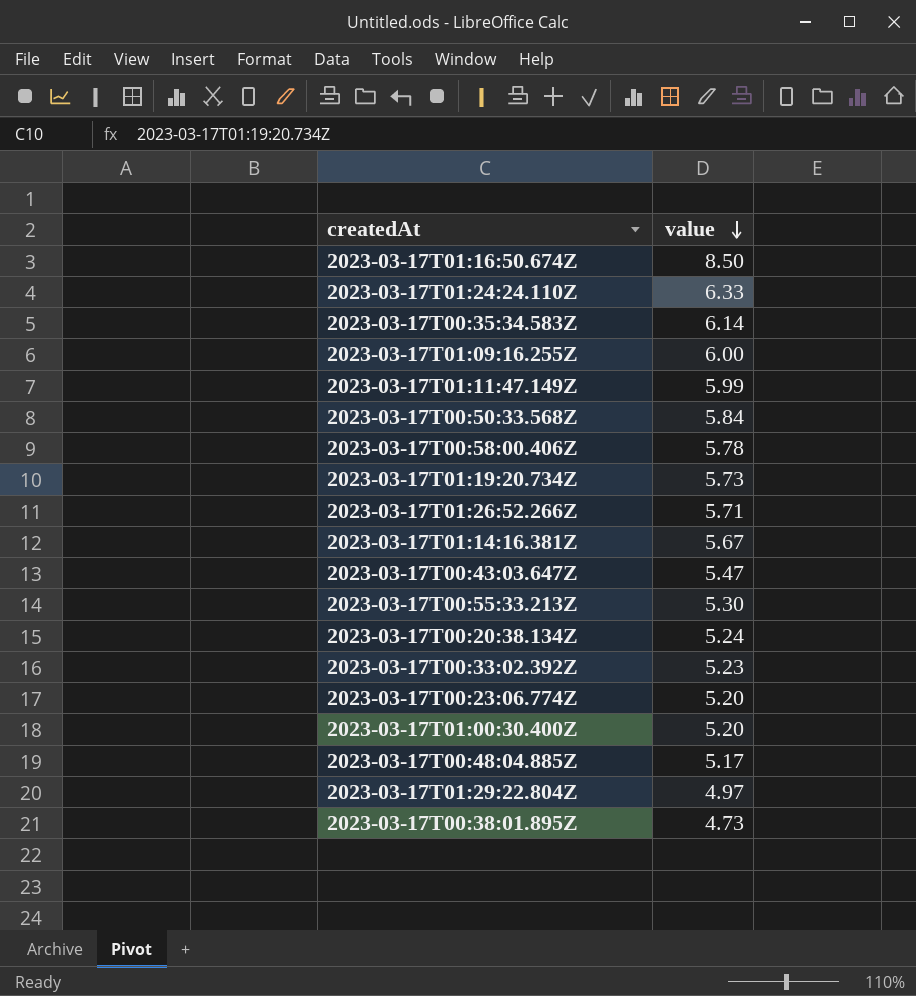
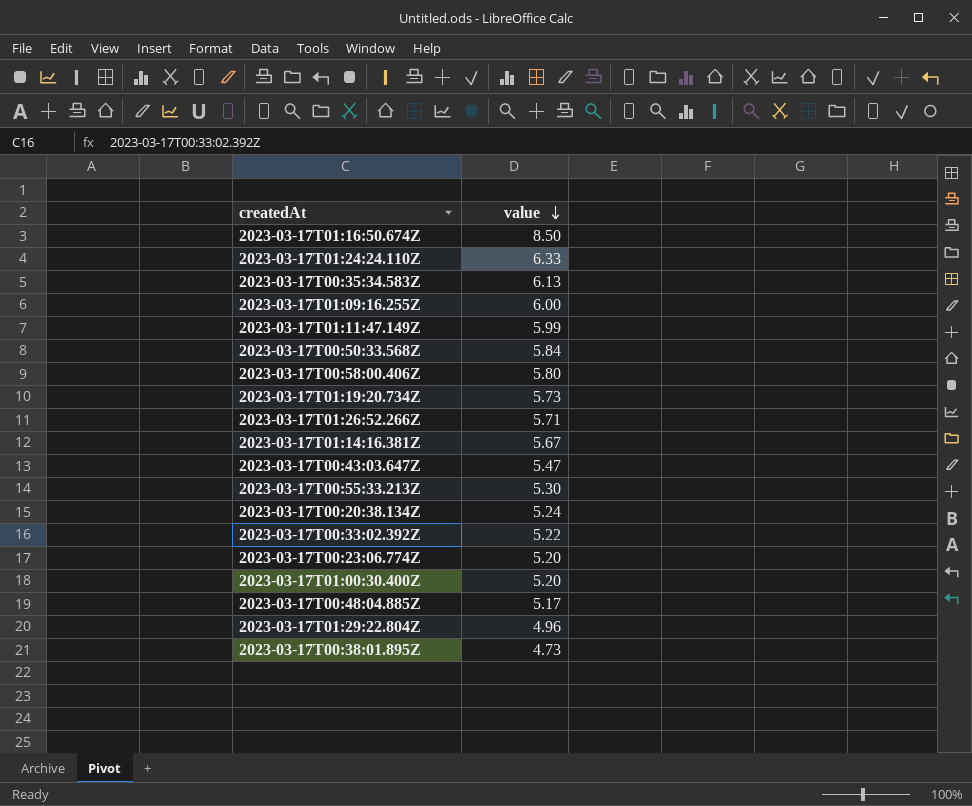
2023-03-17T00:35:34.583Z | value: 6.14 -> 6.13
2023-03-17T00:58:00.406Z | value: 5.78 -> 5.80
2023-03-17T00:33:02.392Z | value: 5.23 -> 5.22
2023-03-17T01:29:22.804Z | value: 4.97 -> 4.96

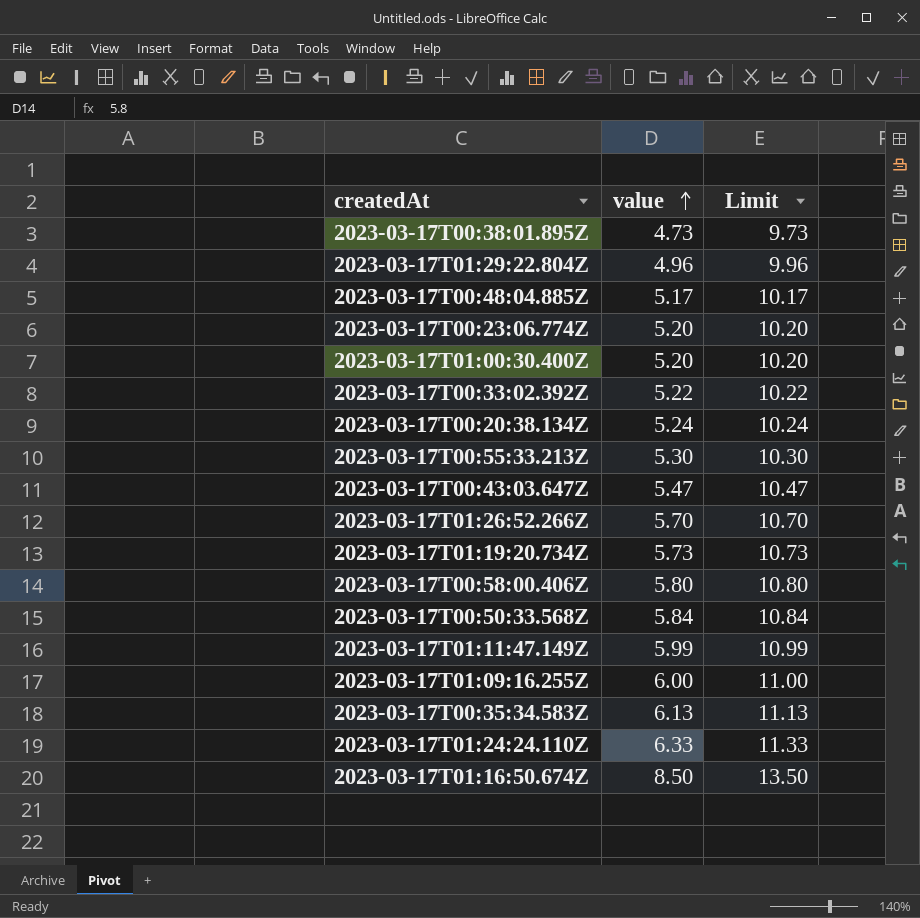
row order: value descending -> value ascending
column Limit | formula: none -> [value] + 5
row 2023-03-17T01:14:16.381Z: 5.67 -> none
2023-03-17T01:26:52.266Z | value: 5.71 -> 5.70

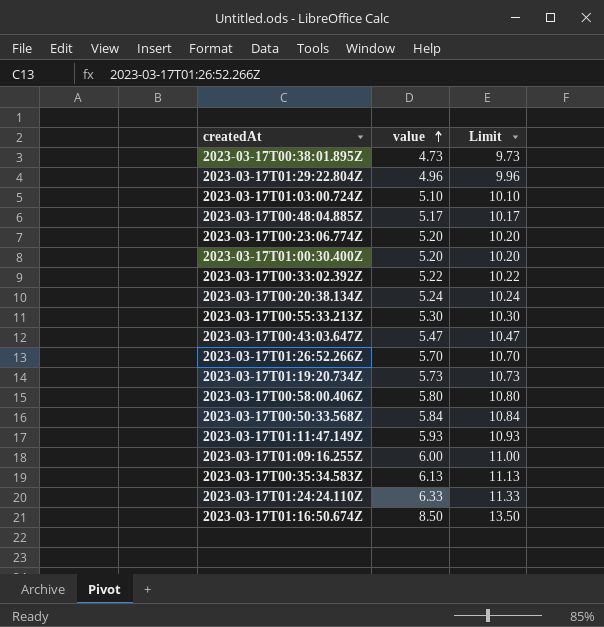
row 2023-03-17T01:03:00.724Z: none -> 5.10 | 10.10
2023-03-17T01:11:47.149Z | value: 5.99 -> 5.93
2023-03-17T01:11:47.149Z | Limit: 10.99 -> 10.93

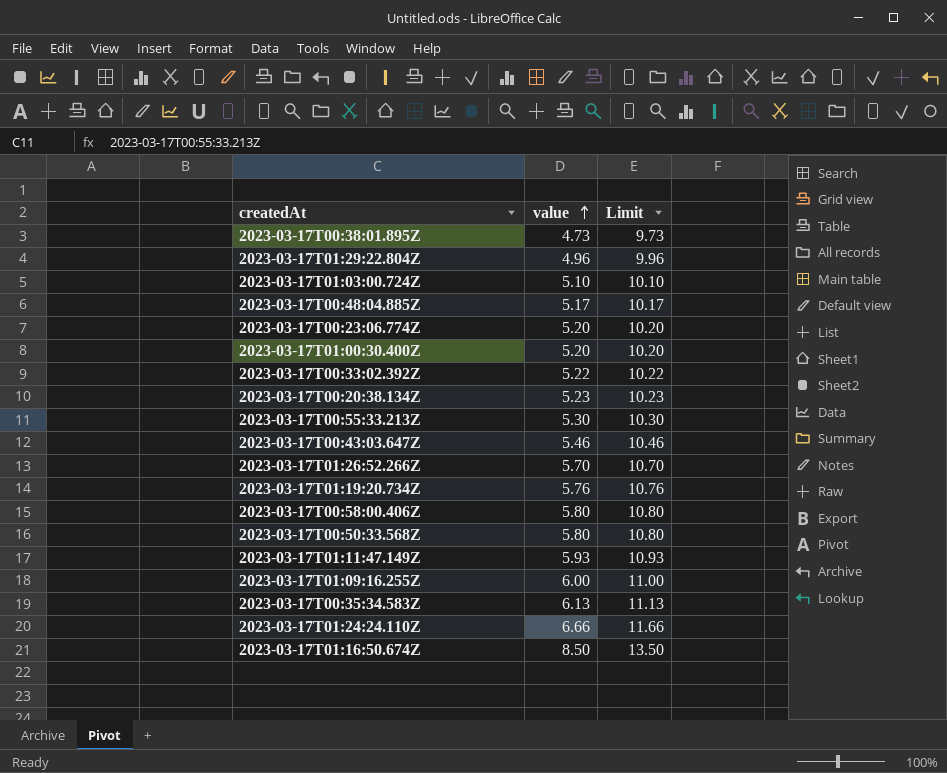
2023-03-17T00:20:38.134Z | value: 5.24 -> 5.23
2023-03-17T00:20:38.134Z | Limit: 10.24 -> 10.23
2023-03-17T00:43:03.647Z | value: 5.47 -> 5.46
2023-03-17T00:43:03.647Z | Limit: 10.47 -> 10.46
2023-03-17T01:19:20.734Z | value: 5.73 -> 5.76
2023-03-17T01:19:20.734Z | Limit: 10.73 -> 10.76
2023-03-17T00:50:33.568Z | value: 5.84 -> 5.80
2023-03-17T00:50:33.568Z | Limit: 10.84 -> 10.80
2023-03-17T01:24:24.110Z | value: 6.33 -> 6.66
2023-03-17T01:24:24.110Z | Limit: 11.33 -> 11.66

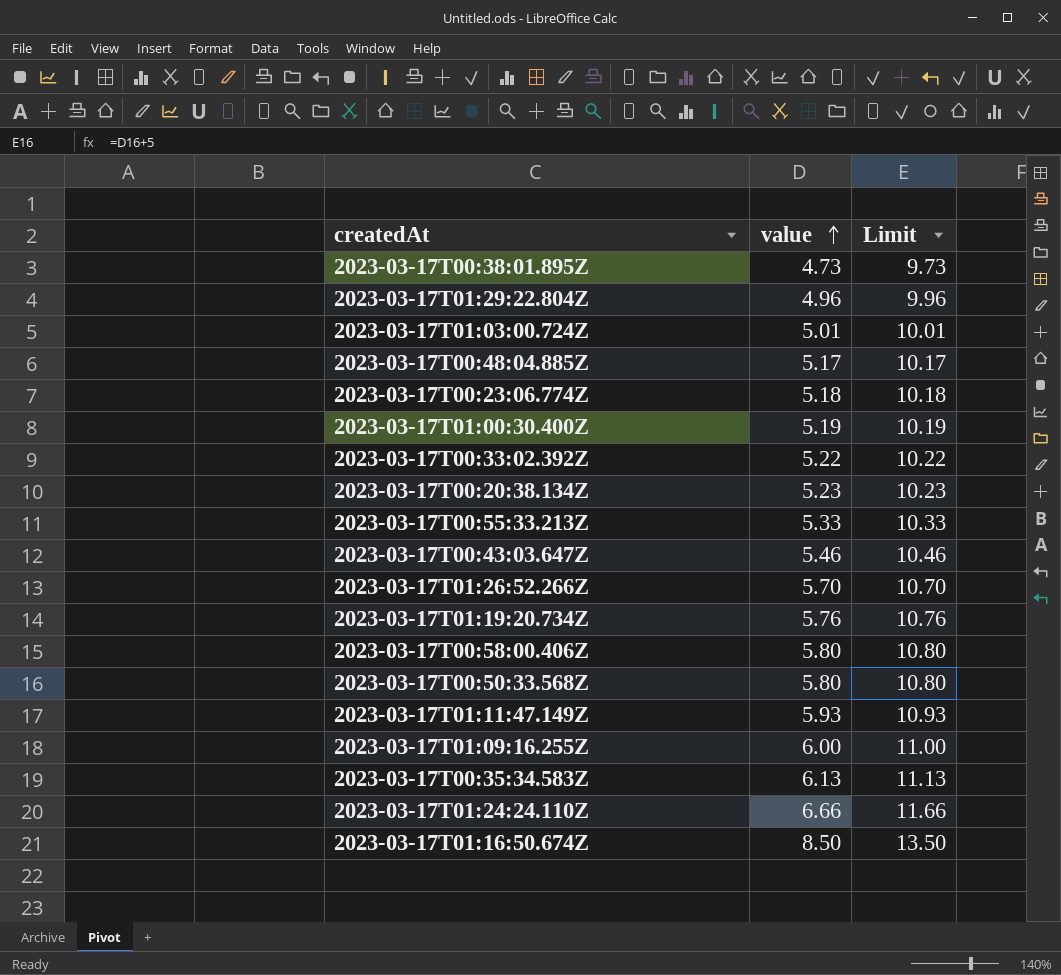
2023-03-17T01:03:00.724Z | value: 5.10 -> 5.01
2023-03-17T01:03:00.724Z | Limit: 10.10 -> 10.01
2023-03-17T00:23:06.774Z | value: 5.20 -> 5.18
2023-03-17T00:23:06.774Z | Limit: 10.20 -> 10.18
2023-03-17T01:00:30.400Z | value: 5.20 -> 5.19
2023-03-17T01:00:30.400Z | Limit: 10.20 -> 10.19
2023-03-17T00:55:33.213Z | value: 5.30 -> 5.33
2023-03-17T00:55:33.213Z | Limit: 10.30 -> 10.33

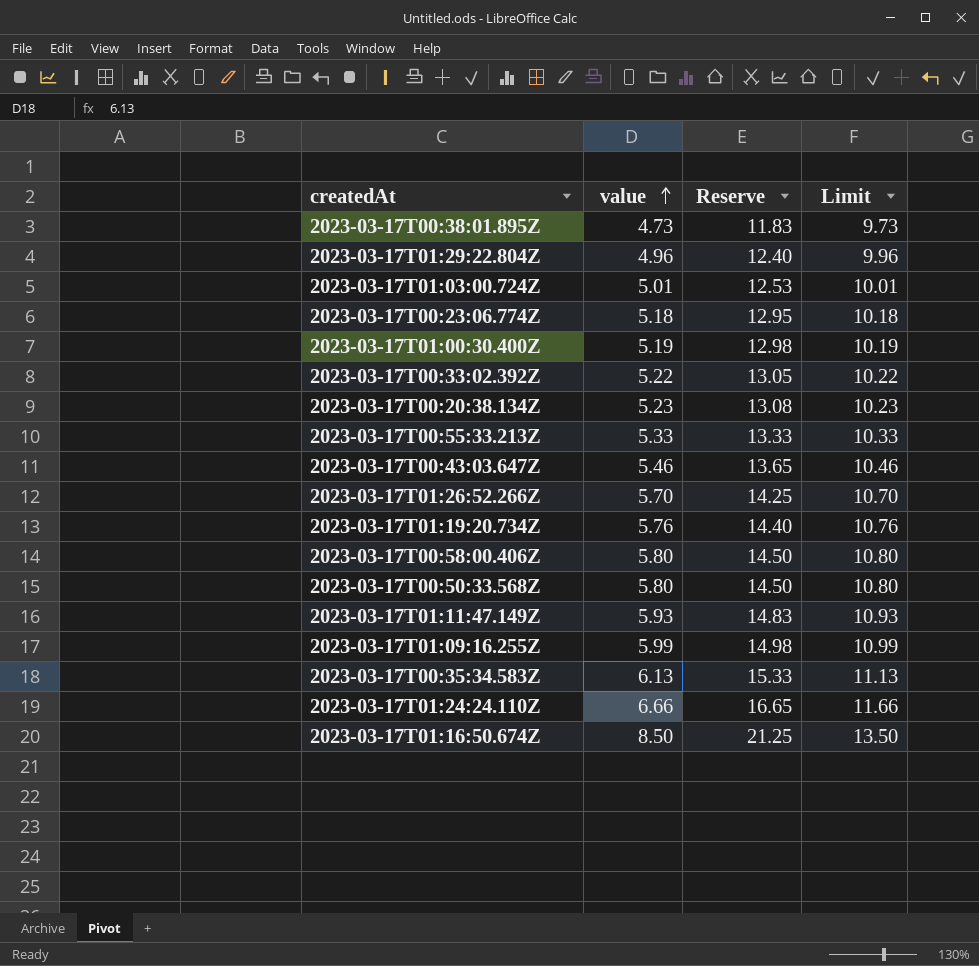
column Reserve | formula: none -> [value] * 2.5
row 2023-03-17T00:48:04.885Z: 5.17 | 10.17 -> none
2023-03-17T01:09:16.255Z | value: 6.00 -> 5.99
2023-03-17T01:09:16.255Z | Limit: 11.00 -> 10.99

